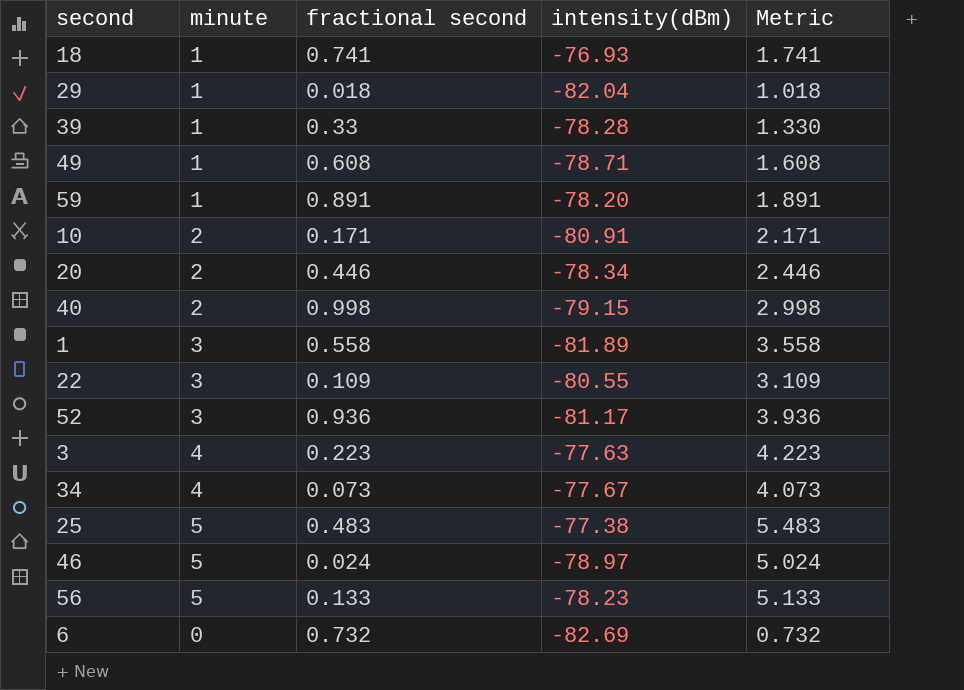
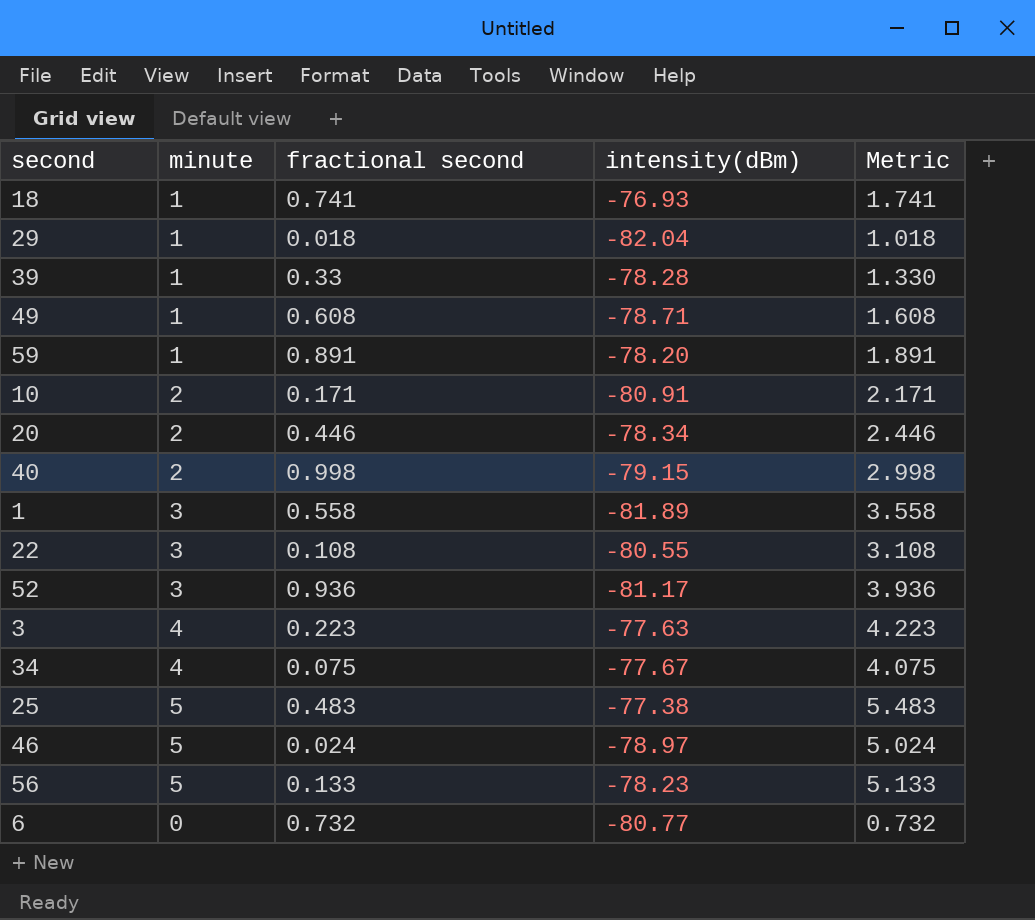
22 | fractional second: 0.109 -> 0.108
22 | Metric: 3.109 -> 3.108
34 | fractional second: 0.073 -> 0.075
34 | Metric: 4.073 -> 4.075
6 | intensity(dBm): -82.69 -> -80.77

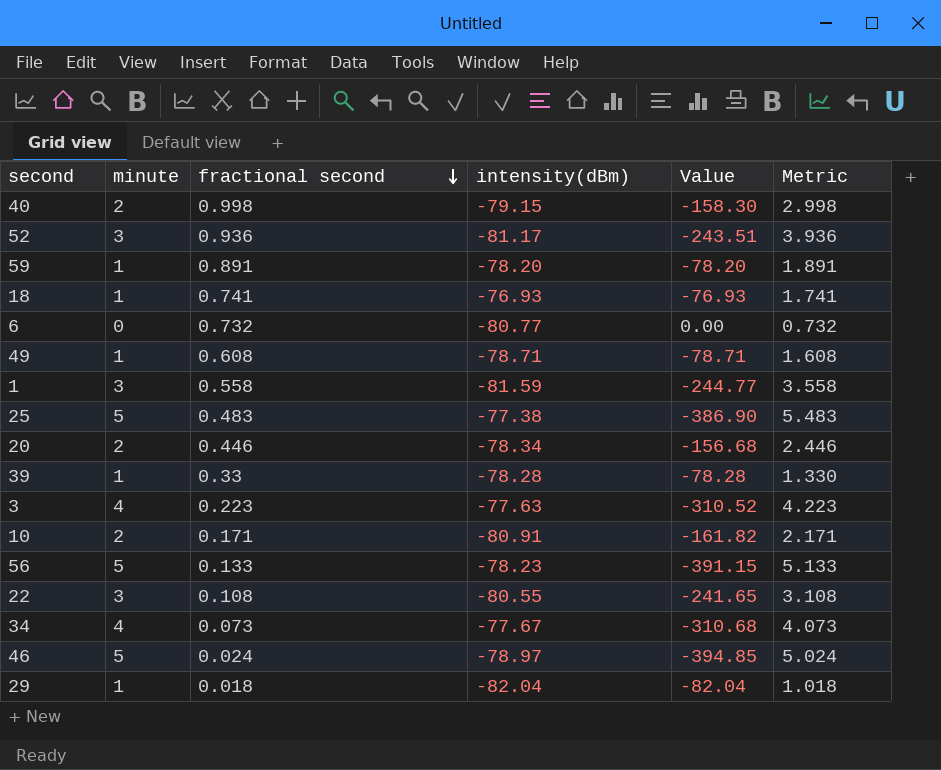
row order: none -> fractional second descending
column Value | formula: none -> [minute] * [intensity(dBm)]
1 | intensity(dBm): -81.89 -> -81.59
34 | fractional second: 0.075 -> 0.073
34 | Metric: 4.075 -> 4.073

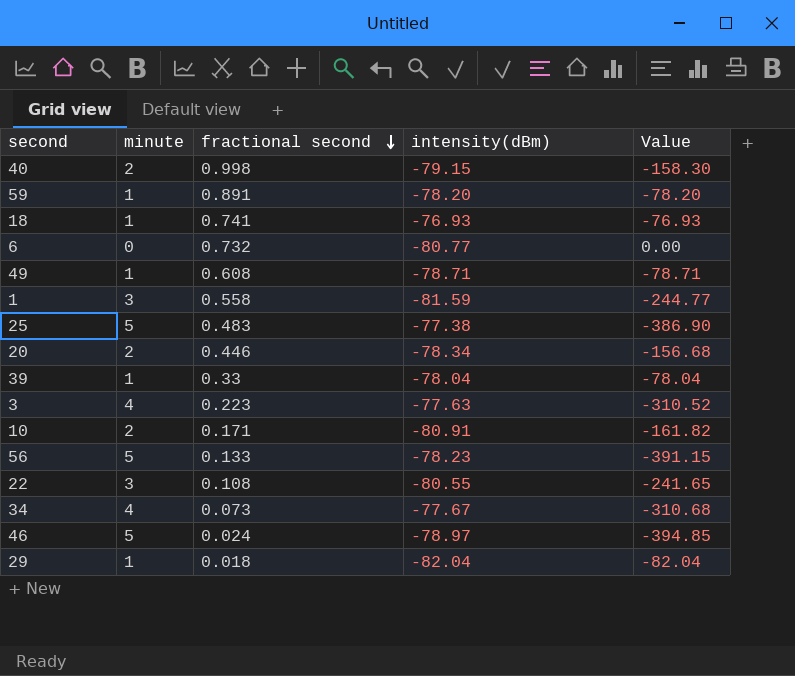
column Metric | formula: [minute] + [fractional second] -> none
row 52: 3 | 0.936 | -81.17 | -243.51 | 3.936 -> none
39 | intensity(dBm): -78.28 -> -78.04
39 | Value: -78.28 -> -78.04

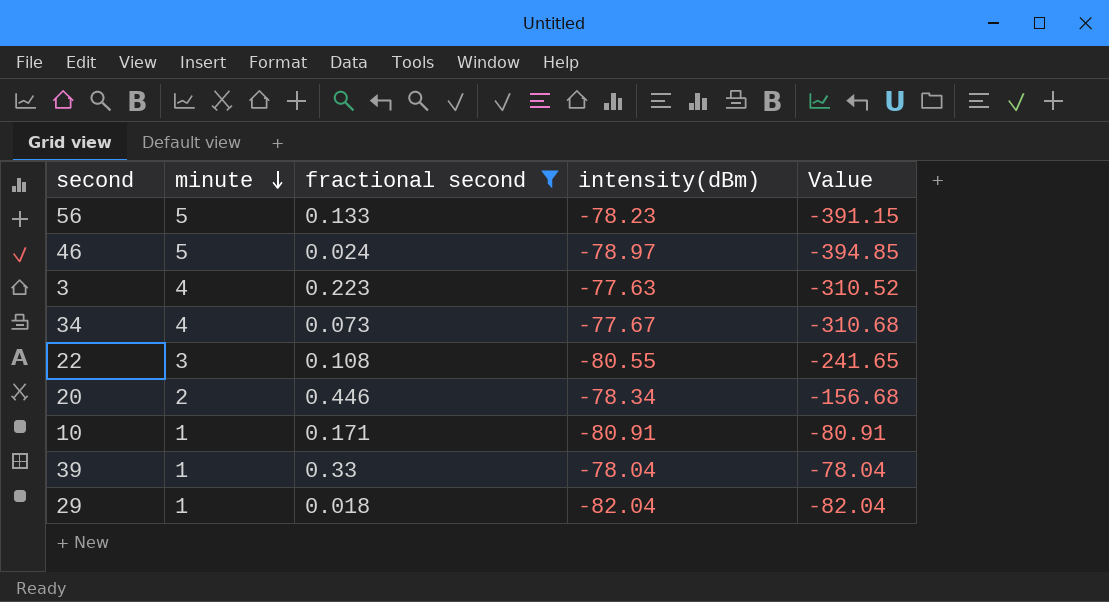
filter: none -> fractional second <= 0.446
row order: fractional second descending -> minute descending
10 | minute: 2 -> 1
10 | Value: -161.82 -> -80.91

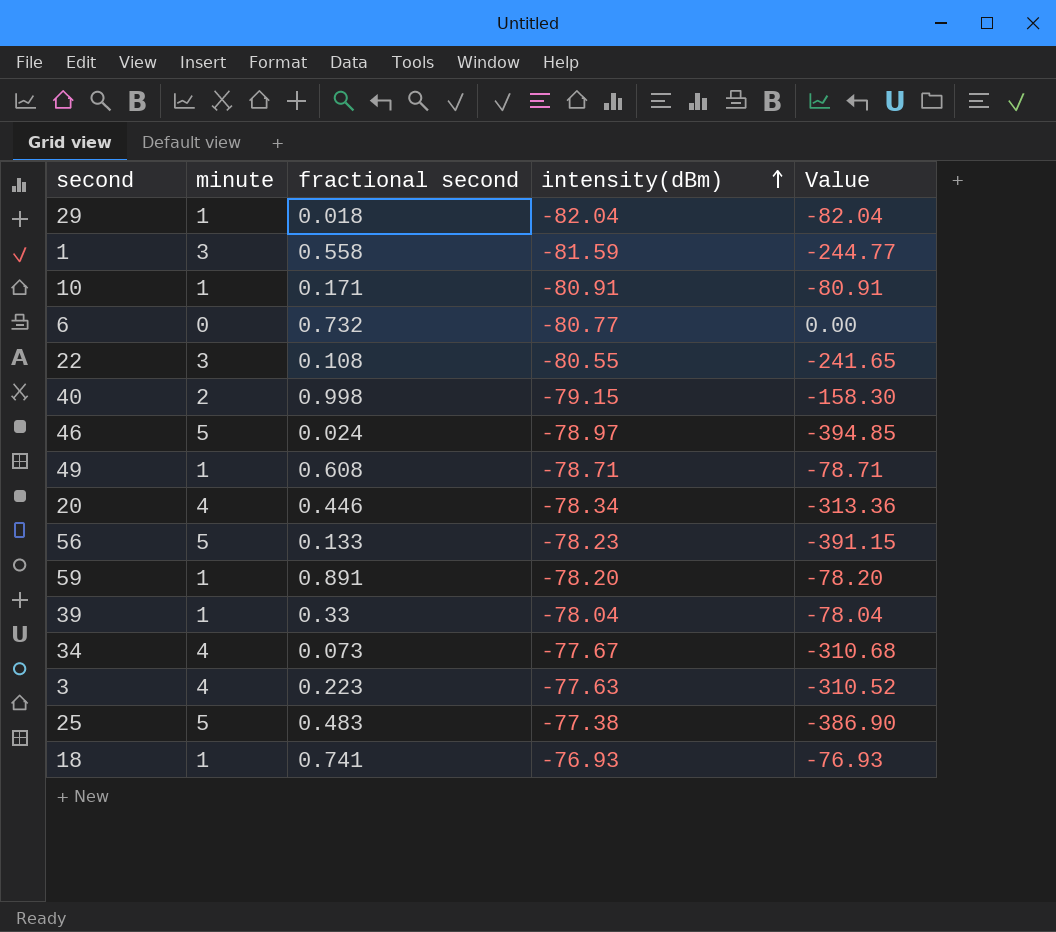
filter: fractional second <= 0.446 -> none
row order: minute descending -> intensity(dBm) ascending
20 | minute: 2 -> 4
20 | Value: -156.68 -> -313.36

